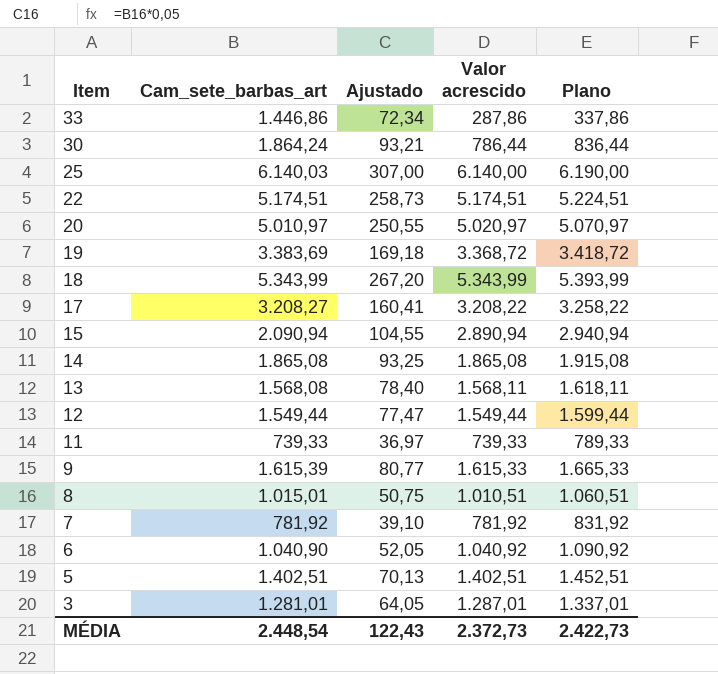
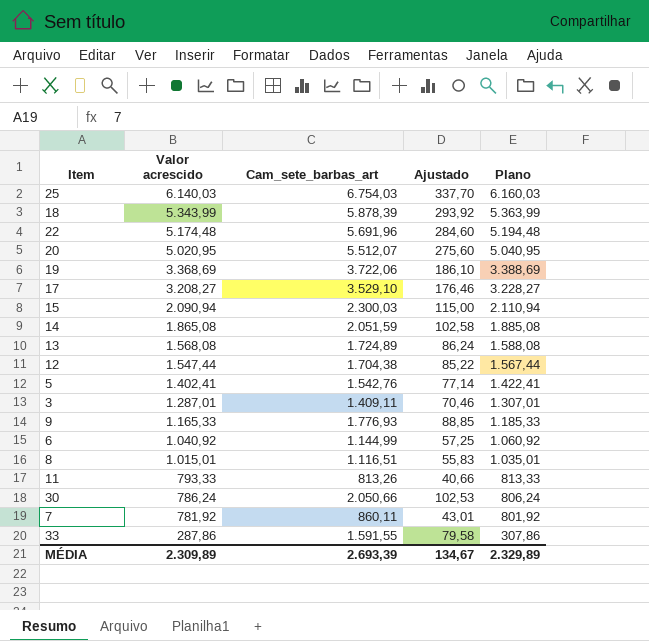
row order: Item descending -> Valor acrescido descending
column Valor acrescido | position: 4 -> 2
column Plano | formula: [Valor acrescido] + 50 -> [Valor acrescido] + 20
25 | Valor acrescido: 6.140,00 -> 6.140,03
25 | Cam_sete_barbas_art: 6.140,03 -> 6.754,03
25 | Ajustado: 307,00 -> 337,70
18 | Cam_sete_barbas_art: 5.343,99 -> 5.878,39
18 | Ajustado: 267,20 -> 293,92
22 | Valor acrescido: 5.174,51 -> 5.174,48
22 | Cam_sete_barbas_art: 5.174,51 -> 5.691,96
22 | Ajustado: 258,73 -> 284,60
20 | Valor acrescido: 5.020,97 -> 5.020,95
20 | Cam_sete_barbas_art: 5.010,97 -> 5.512,07
20 | Ajustado: 250,55 -> 275,60
19 | Valor acrescido: 3.368,72 -> 3.368,69
19 | Cam_sete_barbas_art: 3.383,69 -> 3.722,06
19 | Ajustado: 169,18 -> 186,10
17 | Valor acrescido: 3.208,22 -> 3.208,27
17 | Cam_sete_barbas_art: 3.208,27 -> 3.529,10
17 | Ajustado: 160,41 -> 176,46
15 | Valor acrescido: 2.890,94 -> 2.090,94
15 | Cam_sete_barbas_art: 2.090,94 -> 2.300,03
15 | Ajustado: 104,55 -> 115,00
14 | Cam_sete_barbas_art: 1.865,08 -> 2.051,59
14 | Ajustado: 93,25 -> 102,58
13 | Valor acrescido: 1.568,11 -> 1.568,08
13 | Cam_sete_barbas_art: 1.568,08 -> 1.724,89
13 | Ajustado: 78,40 -> 86,24
12 | Valor acrescido: 1.549,44 -> 1.547,44
12 | Cam_sete_barbas_art: 1.549,44 -> 1.704,38
12 | Ajustado: 77,47 -> 85,22
5 | Valor acrescido: 1.402,51 -> 1.402,41
5 | Cam_sete_barbas_art: 1.402,51 -> 1.542,76
5 | Ajustado: 70,13 -> 77,14
3 | Cam_sete_barbas_art: 1.281,01 -> 1.409,11
3 | Ajustado: 64,05 -> 70,46
9 | Valor acrescido: 1.615,33 -> 1.165,33
9 | Cam_sete_barbas_art: 1.615,39 -> 1.776,93
9 | Ajustado: 80,77 -> 88,85
6 | Cam_sete_barbas_art: 1.040,90 -> 1.144,99
6 | Ajustado: 52,05 -> 57,25
8 | Valor acrescido: 1.010,51 -> 1.015,01
8 | Cam_sete_barbas_art: 1.015,01 -> 1.116,51
8 | Ajustado: 50,75 -> 55,83
11 | Valor acrescido: 739,33 -> 793,33
11 | Cam_sete_barbas_art: 739,33 -> 813,26
11 | Ajustado: 36,97 -> 40,66
30 | Valor acrescido: 786,44 -> 786,24
30 | Cam_sete_barbas_art: 1.864,24 -> 2.050,66
30 | Ajustado: 93,21 -> 102,53
7 | Cam_sete_barbas_art: 781,92 -> 860,11
7 | Ajustado: 39,10 -> 43,01
33 | Cam_sete_barbas_art: 1.446,86 -> 1.591,55
33 | Ajustado: 72,34 -> 79,58
MÉDIA | Valor acrescido: 2.372,73 -> 2.309,89
MÉDIA | Cam_sete_barbas_art: 2.448,54 -> 2.693,39
MÉDIA | Ajustado: 122,43 -> 134,67
MÉDIA | Plano: 2.422,73 -> 2.329,89

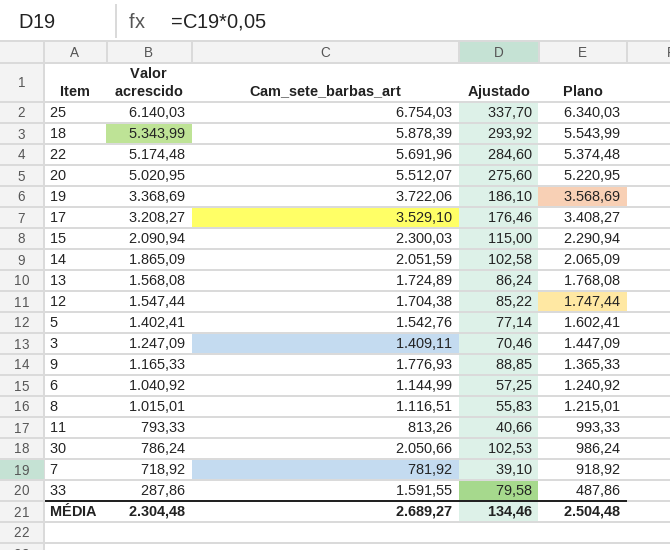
column Plano | formula: [Valor acrescido] + 20 -> [Valor acrescido] + 200
14 | Valor acrescido: 1.865,08 -> 1.865,09
3 | Valor acrescido: 1.287,01 -> 1.247,09
7 | Valor acrescido: 781,92 -> 718,92
7 | Cam_sete_barbas_art: 860,11 -> 781,92
7 | Ajustado: 43,01 -> 39,10
MÉDIA | Valor acrescido: 2.309,89 -> 2.304,48
MÉDIA | Cam_sete_barbas_art: 2.693,39 -> 2.689,27
MÉDIA | Ajustado: 134,67 -> 134,46
MÉDIA | Plano: 2.329,89 -> 2.504,48

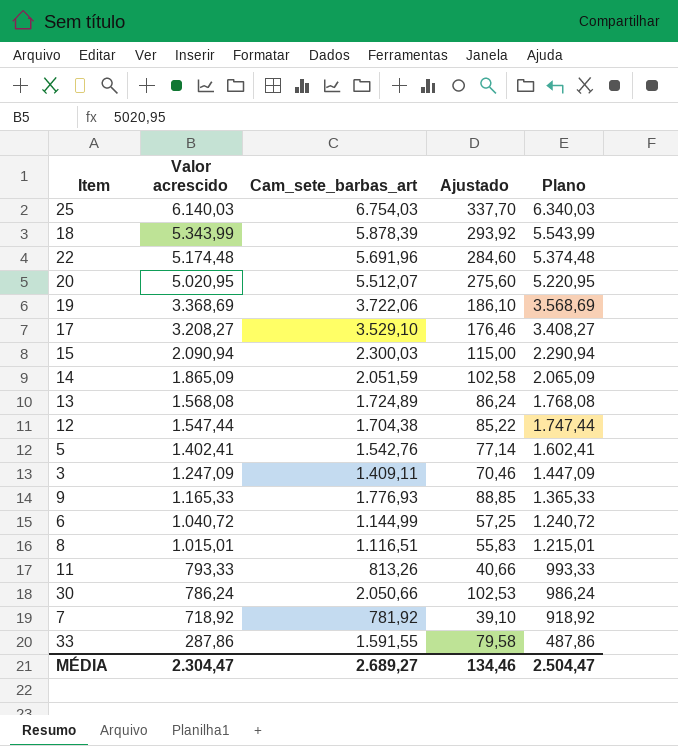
6 | Valor acrescido: 1.040,92 -> 1.040,72
6 | Plano: 1.240,92 -> 1.240,72
MÉDIA | Valor acrescido: 2.304,48 -> 2.304,47
MÉDIA | Plano: 2.504,48 -> 2.504,47

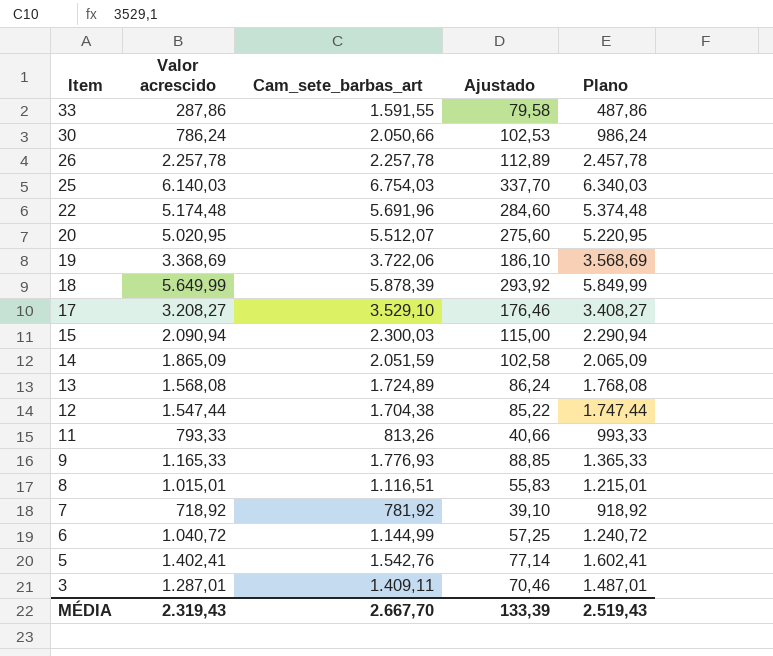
row order: Valor acrescido descending -> Item descending
row 26: none -> 2.257,78 | 2.257,78 | 112,89 | 2.457,78
18 | Valor acrescido: 5.343,99 -> 5.649,99
18 | Plano: 5.543,99 -> 5.849,99
3 | Valor acrescido: 1.247,09 -> 1.287,01
3 | Plano: 1.447,09 -> 1.487,01
MÉDIA | Valor acrescido: 2.304,47 -> 2.319,43
MÉDIA | Cam_sete_barbas_art: 2.689,27 -> 2.667,70
MÉDIA | Ajustado: 134,46 -> 133,39
MÉDIA | Plano: 2.504,47 -> 2.519,43

